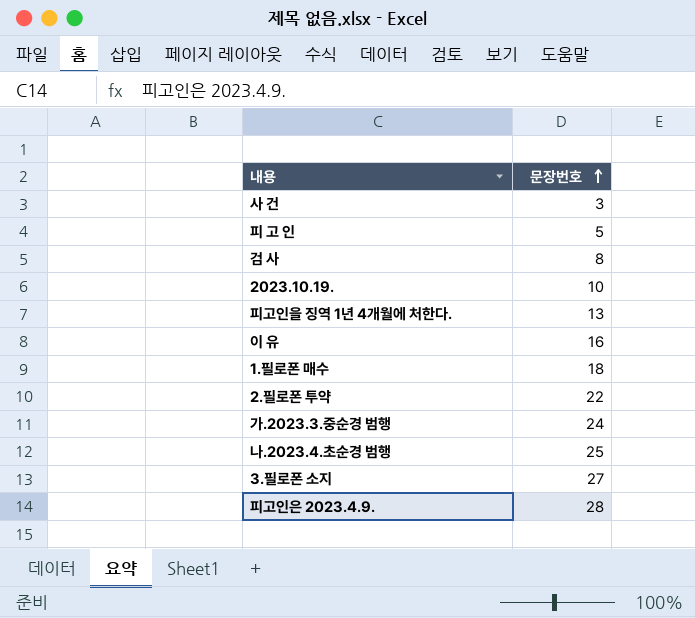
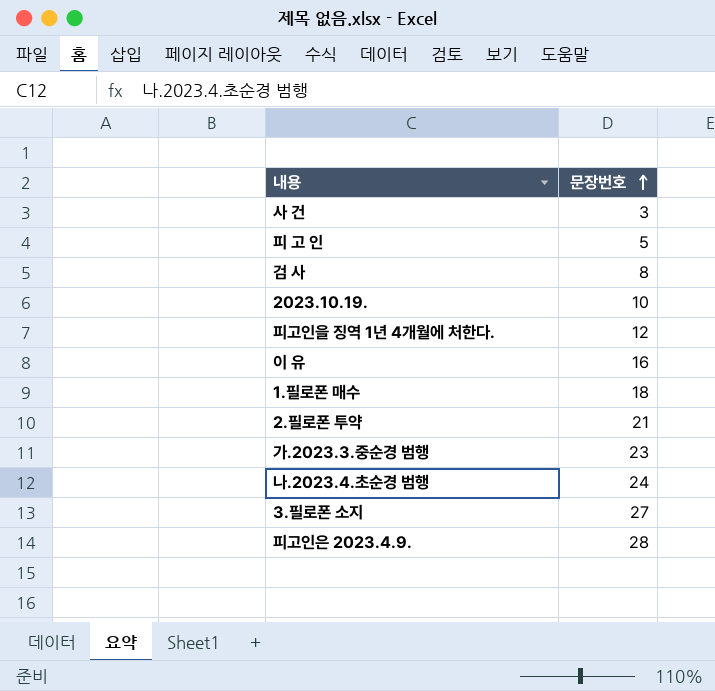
피고인을 징역 1년 4개월에 처한다. | 문장번호: 13 -> 12
2.필로폰 투약 | 문장번호: 22 -> 21
가.2023.3.중순경 범행 | 문장번호: 24 -> 23
나.2023.4.초순경 범행 | 문장번호: 25 -> 24

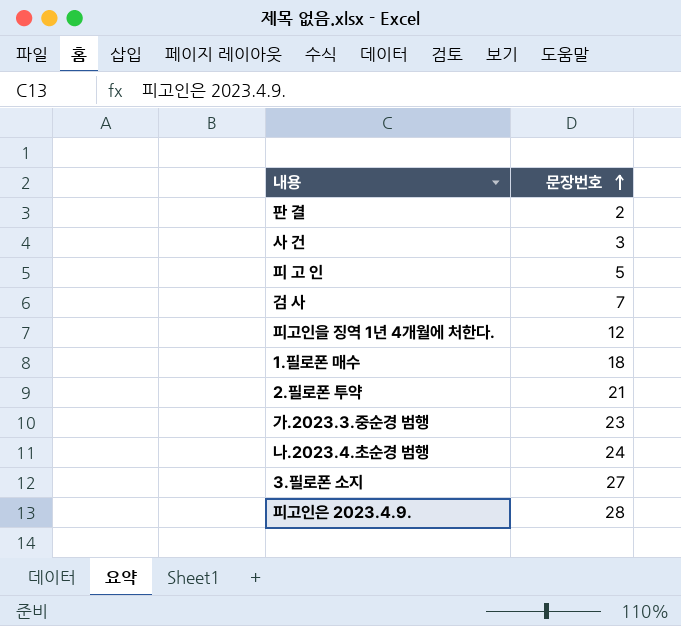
row 2023.10.19.: 10 -> none
row 이 유: 16 -> none
row 판 결: none -> 2
검 사 | 문장번호: 8 -> 7

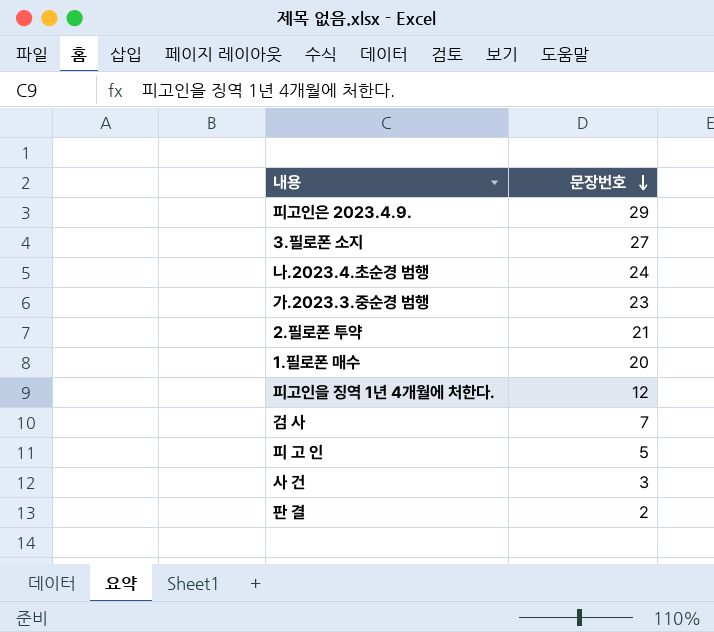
row order: 문장번호 ascending -> 문장번호 descending
피고인은 2023.4.9. | 문장번호: 28 -> 29
1.필로폰 매수 | 문장번호: 18 -> 20

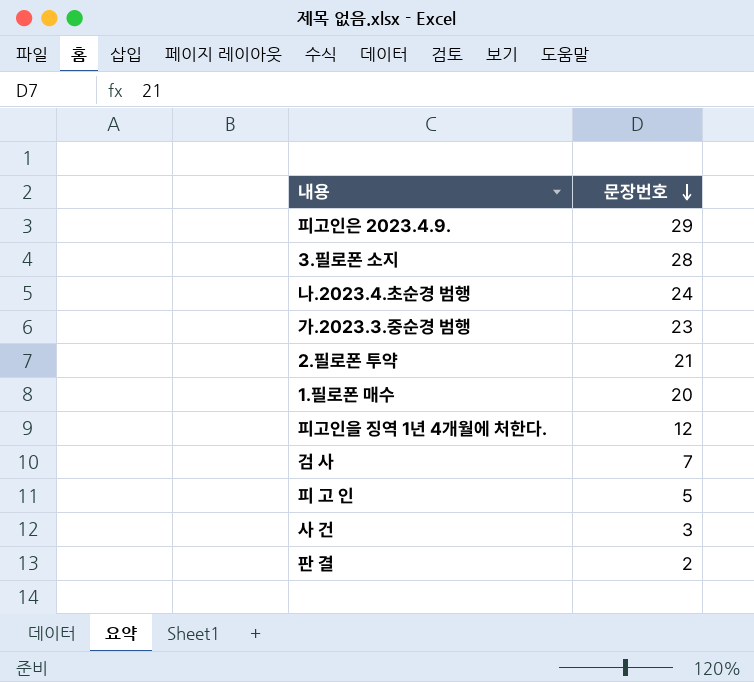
3.필로폰 소지 | 문장번호: 27 -> 28

